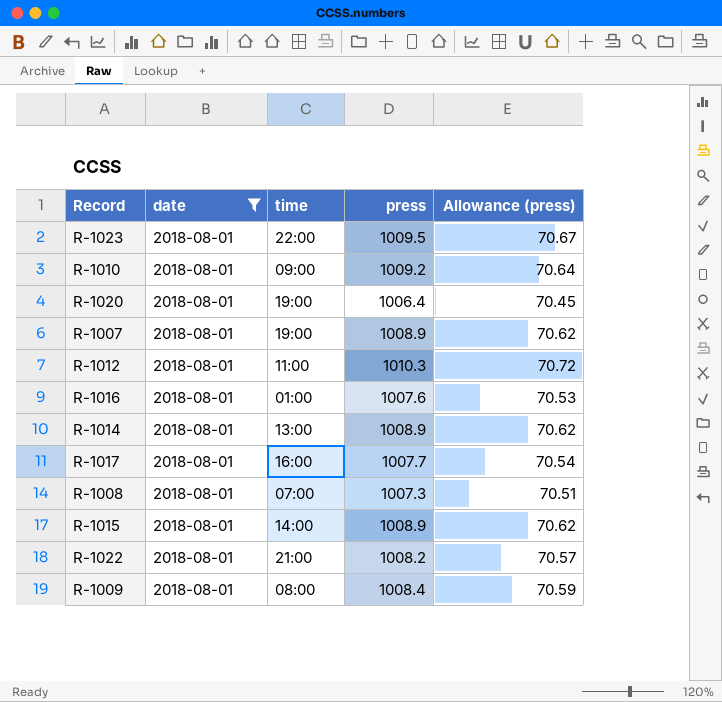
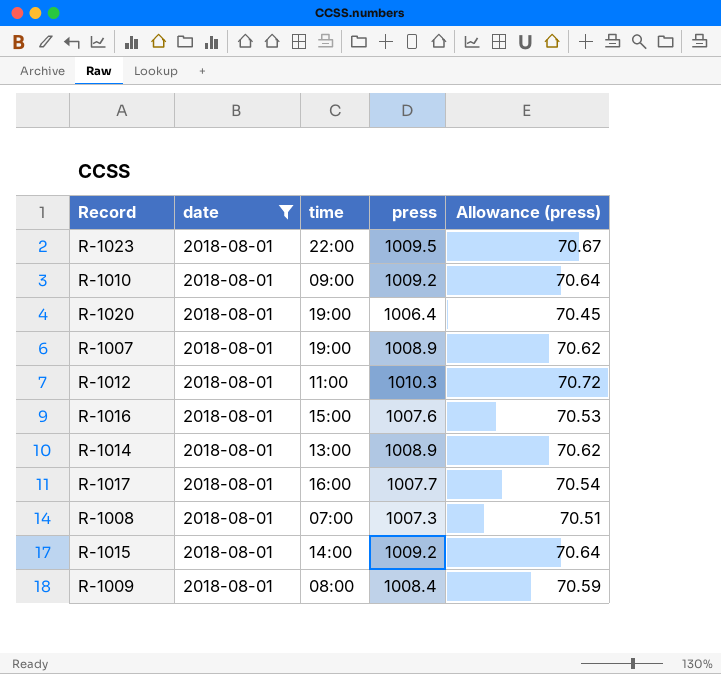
row R-1022: 2018-08-01 | 21:00 | 1008.2 | 70.57 -> none
R-1016 | time: 01:00 -> 15:00
R-1015 | press: 1008.9 -> 1009.2
R-1015 | Allowance (press): 70.62 -> 70.64

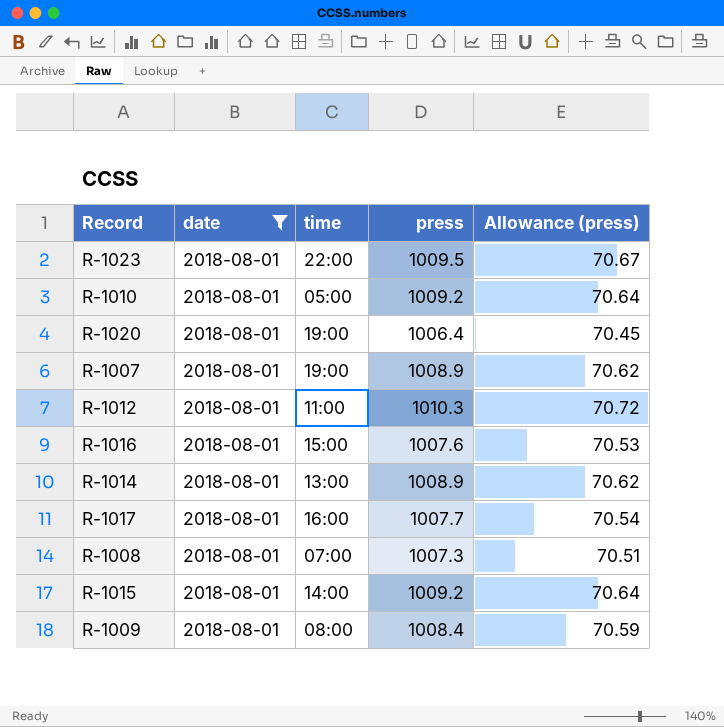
R-1010 | time: 09:00 -> 05:00

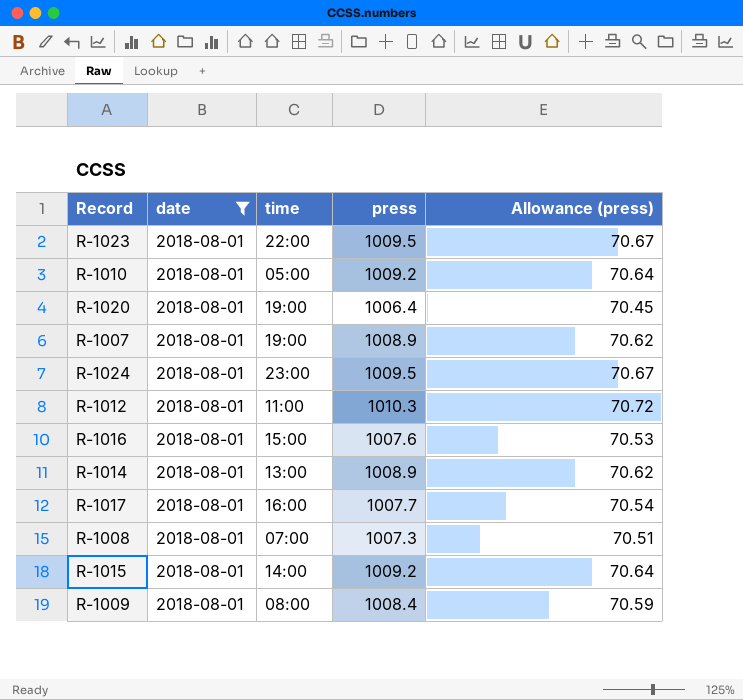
row R-1024: none -> 2018-08-01 | 23:00 | 1009.5 | 70.67

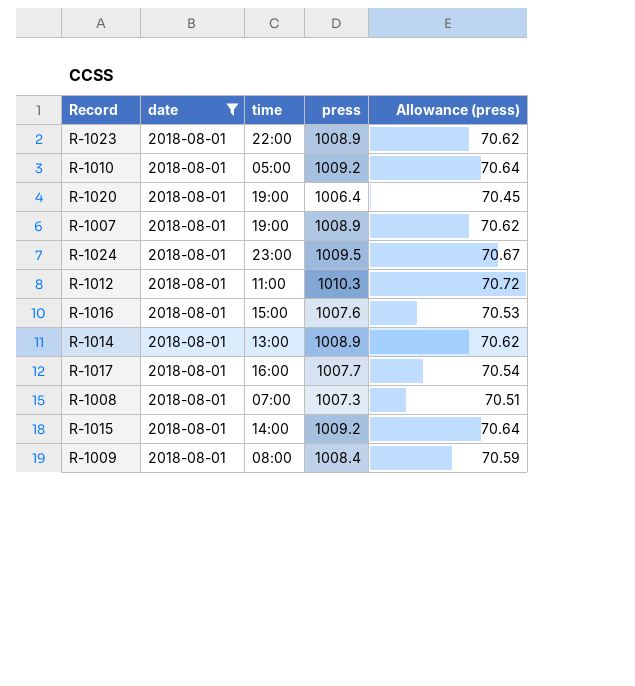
R-1023 | press: 1009.5 -> 1008.9
R-1023 | Allowance (press): 70.67 -> 70.62

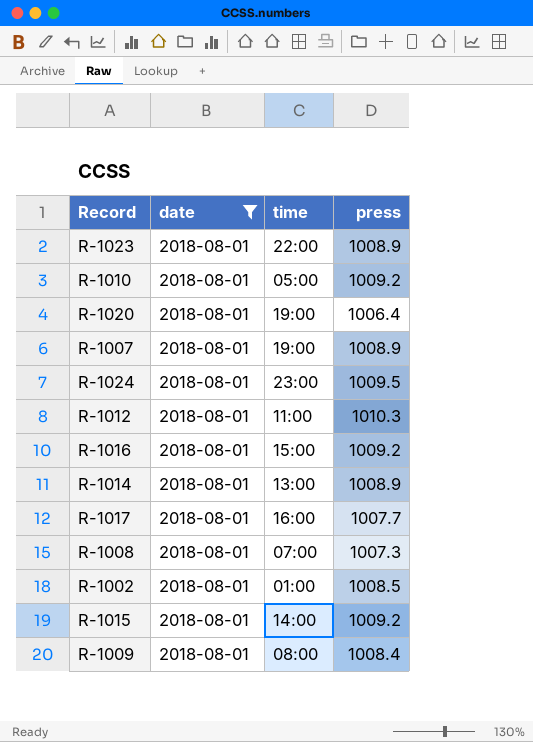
column Allowance (press) | formula: [press] * 0.07 -> none
R-1016 | press: 1007.6 -> 1009.2
row R-1002: none -> 2018-08-01 | 01:00 | 1008.5

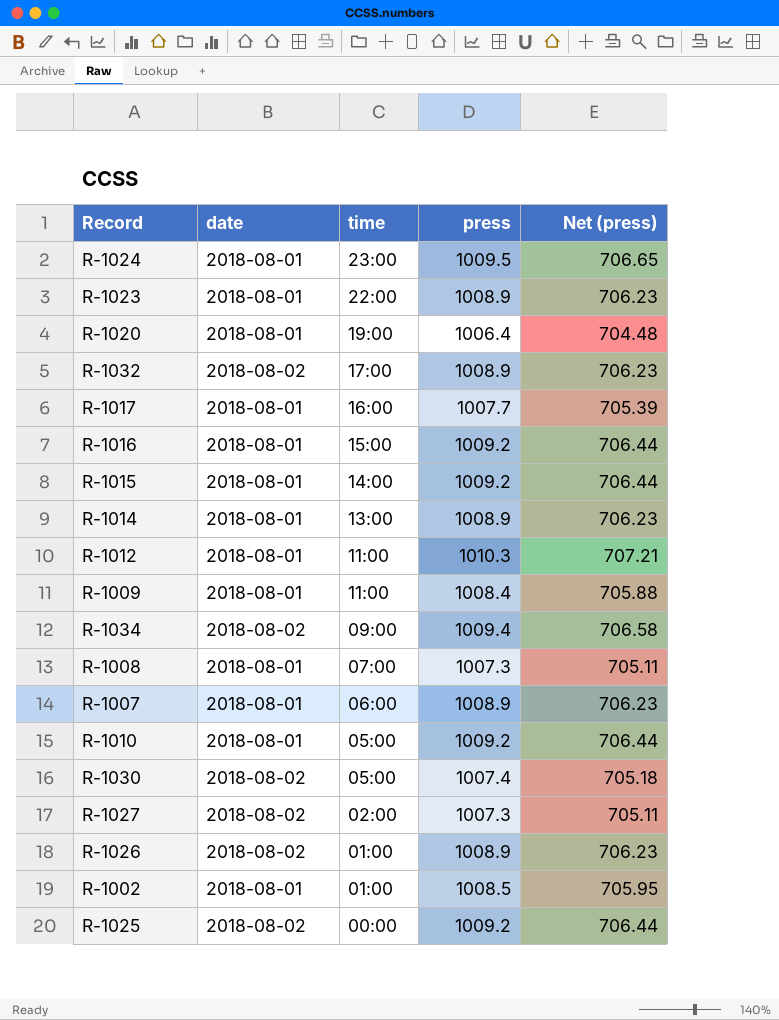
filter: date = 2018-08-01 -> none
row order: none -> time descending
column Net (press) | formula: none -> [press] * 0.7
R-1009 | time: 08:00 -> 11:00
R-1007 | time: 19:00 -> 06:00

